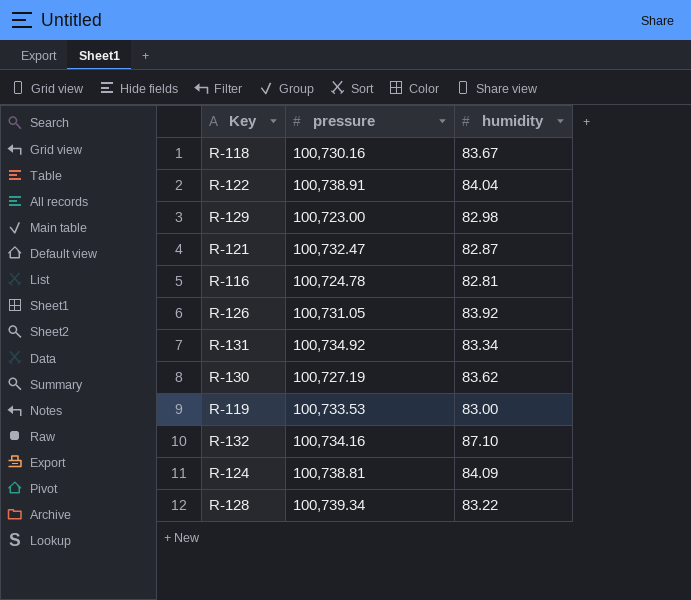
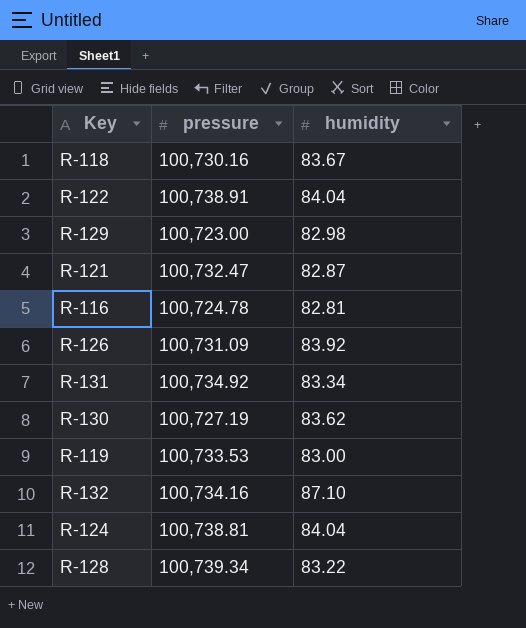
R-126 | pressure: 100,731.05 -> 100,731.09
R-124 | humidity: 84.09 -> 84.04

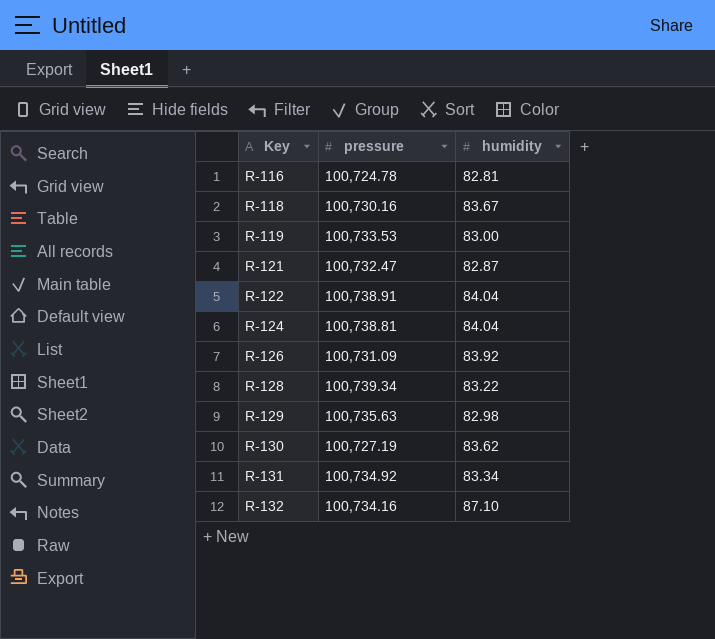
row order: none -> Key ascending
R-129 | pressure: 100,723.00 -> 100,735.63

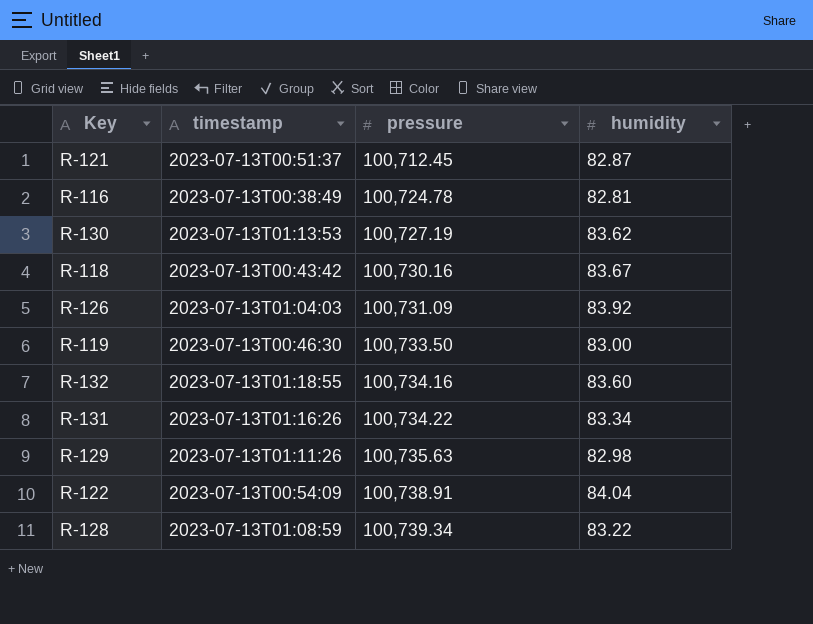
row order: Key ascending -> pressure ascending
column timestamp | position: none -> 2
row R-124: 100,738.81 | 84.04 -> none
R-121 | pressure: 100,732.47 -> 100,712.45
R-119 | pressure: 100,733.53 -> 100,733.50
R-132 | humidity: 87.10 -> 83.60
R-131 | pressure: 100,734.92 -> 100,734.22

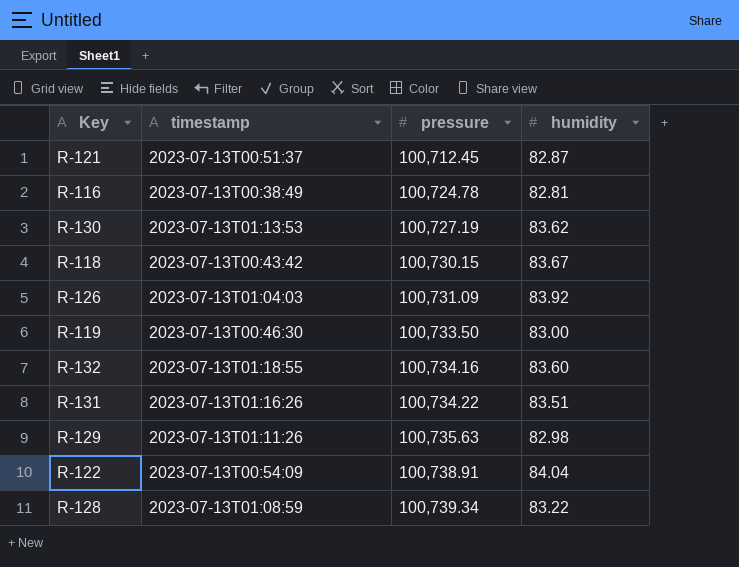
R-118 | pressure: 100,730.16 -> 100,730.15
R-131 | humidity: 83.34 -> 83.51

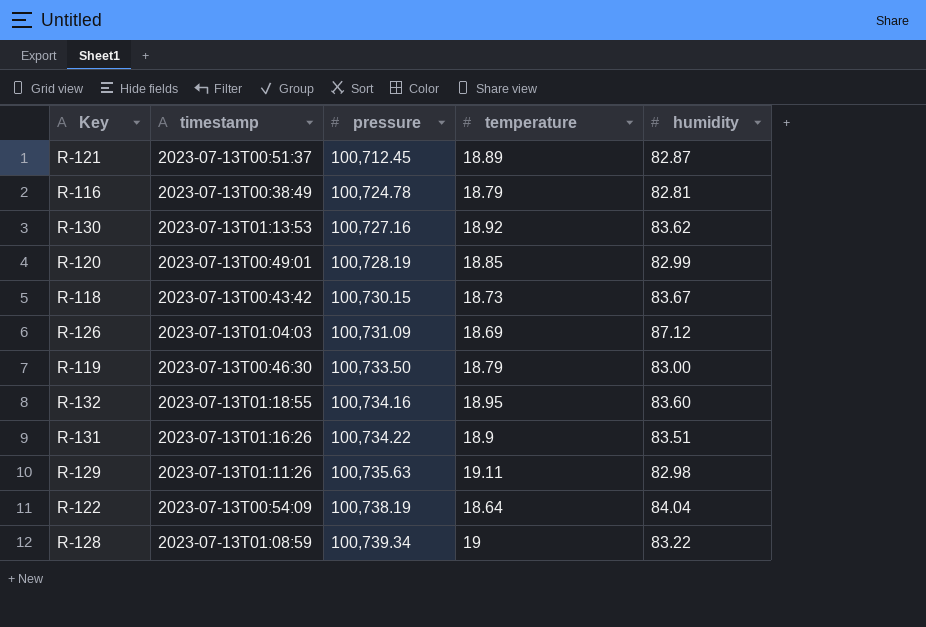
column temperature | position: none -> 4
R-130 | pressure: 100,727.19 -> 100,727.16
row R-120: none -> 2023-07-13T00:49:01 | 100,728.19 | 18.85 | 82.99
R-126 | humidity: 83.92 -> 87.12
R-122 | pressure: 100,738.91 -> 100,738.19

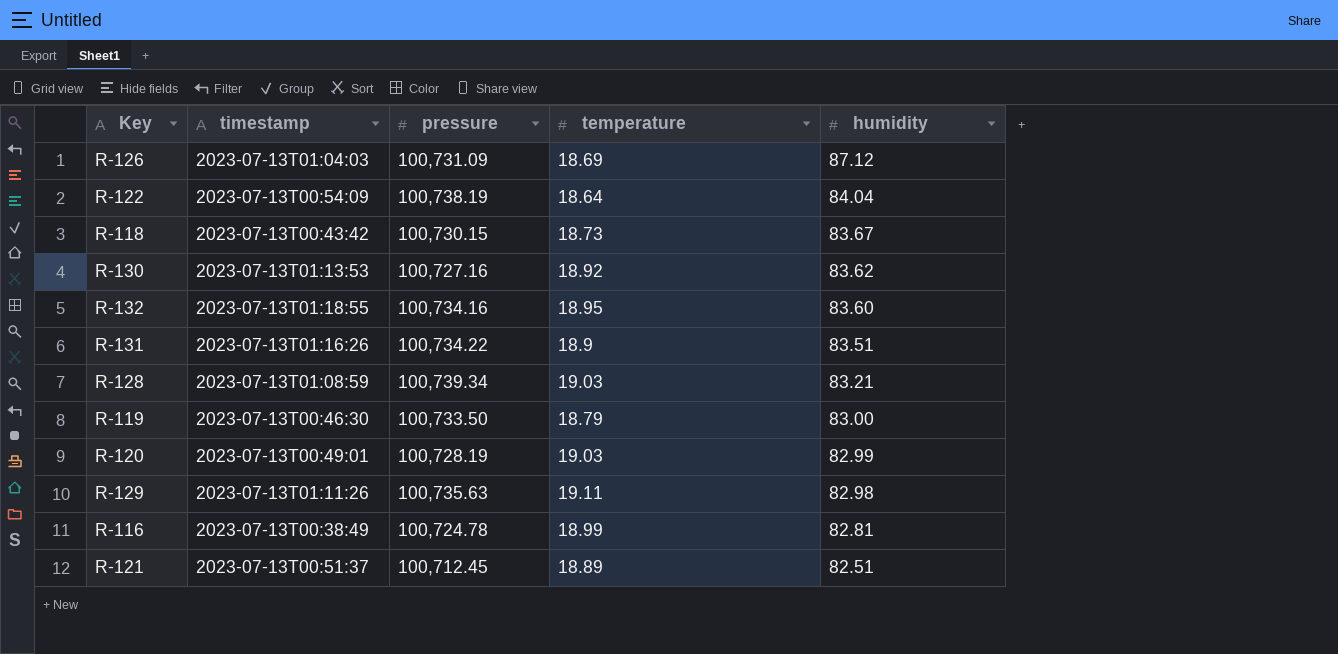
row order: pressure ascending -> humidity descending
R-128 | temperature: 19 -> 19.03
R-128 | humidity: 83.22 -> 83.21
R-120 | temperature: 18.85 -> 19.03
R-116 | temperature: 18.79 -> 18.99
R-121 | humidity: 82.87 -> 82.51

